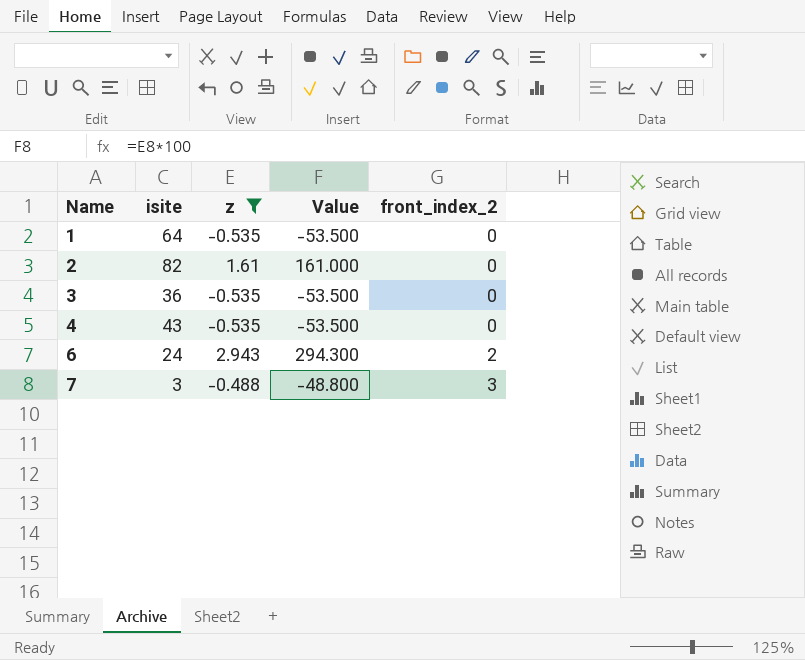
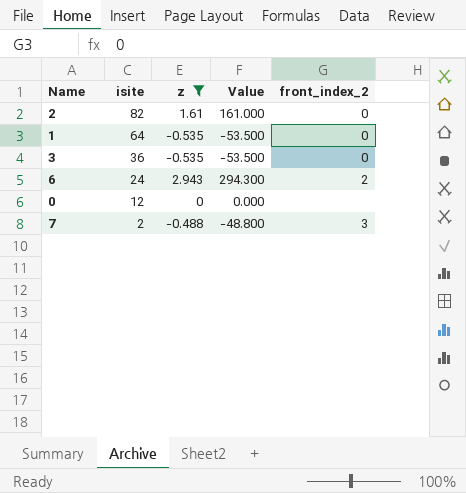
row order: Name ascending -> isite descending
row 4: 43 | -0.535 | -53.500 | 0 -> none
row 0: none -> 12 | 0 | 0.000 | none
7 | isite: 3 -> 2

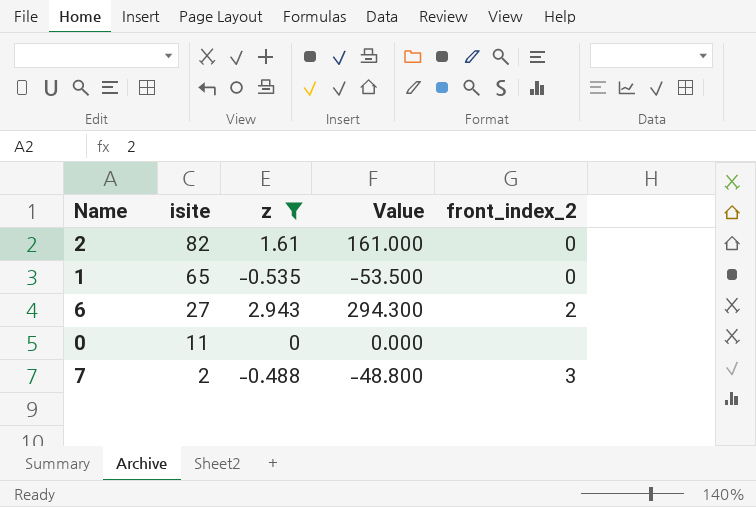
row 3: 36 | -0.535 | -53.500 | 0 -> none
1 | isite: 64 -> 65
6 | isite: 24 -> 27
0 | isite: 12 -> 11

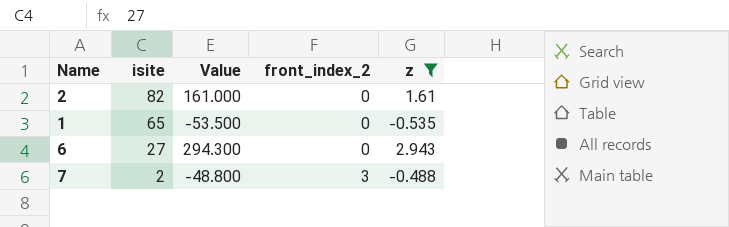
column z | position: 3 -> 5
row 0: 11 | 0 | 0.000 | none -> none
6 | front_index_2: 2 -> 0

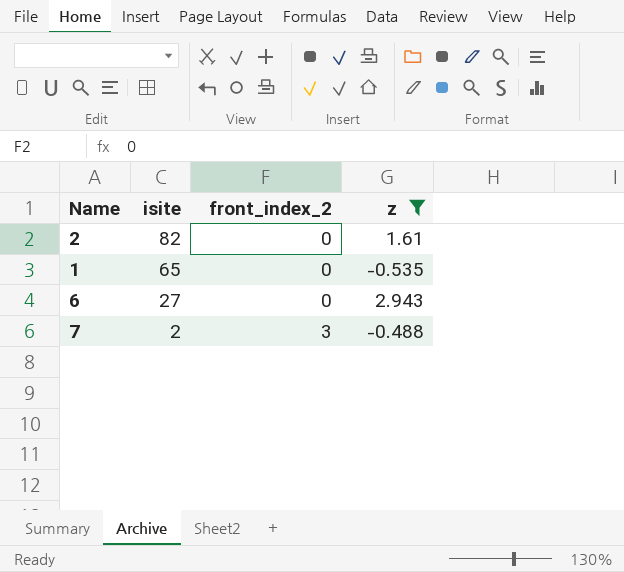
column Value | formula: [z] * 100 -> none

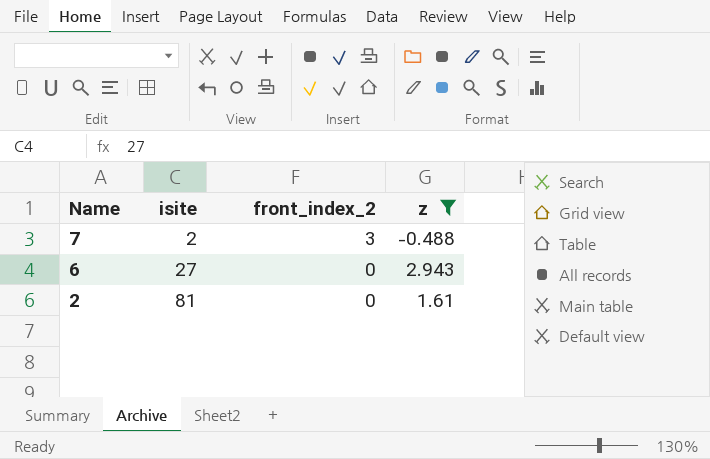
row order: isite descending -> Name descending
row 1: 65 | 0 | -0.535 -> none
2 | isite: 82 -> 81

